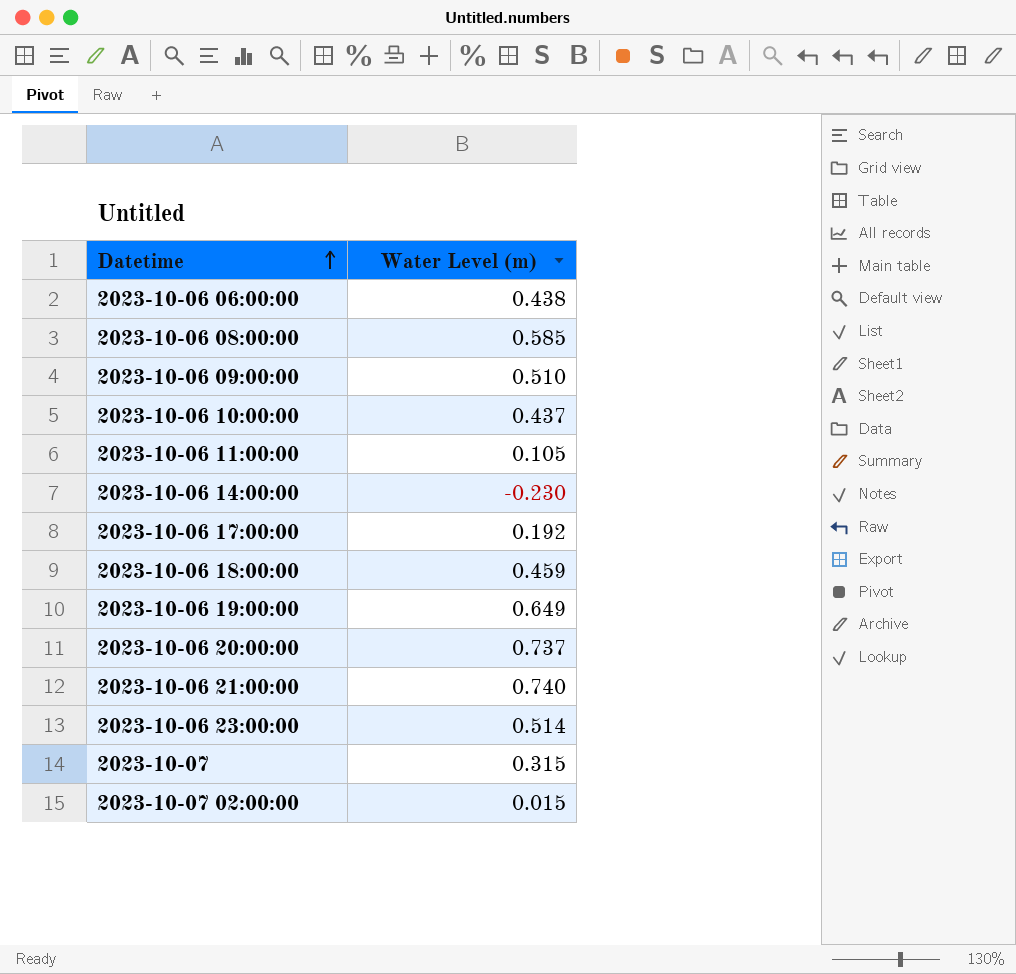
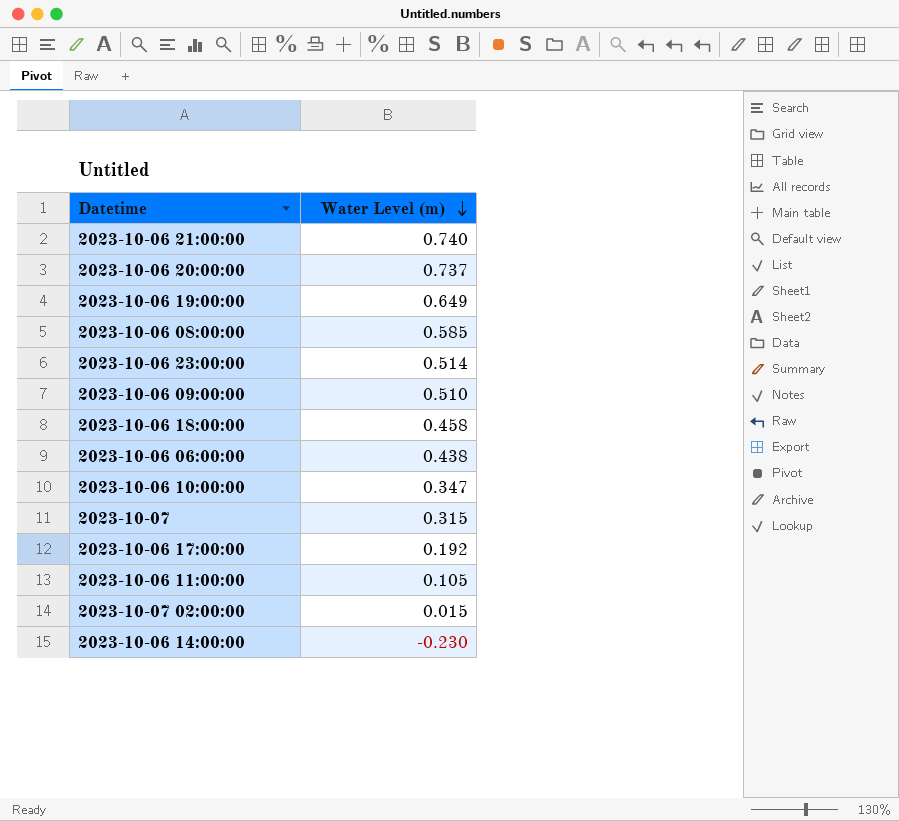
row order: Datetime ascending -> Water Level (m) descending
2023-10-06 18:00:00 | Water Level (m): 0.459 -> 0.458
2023-10-06 10:00:00 | Water Level (m): 0.437 -> 0.347

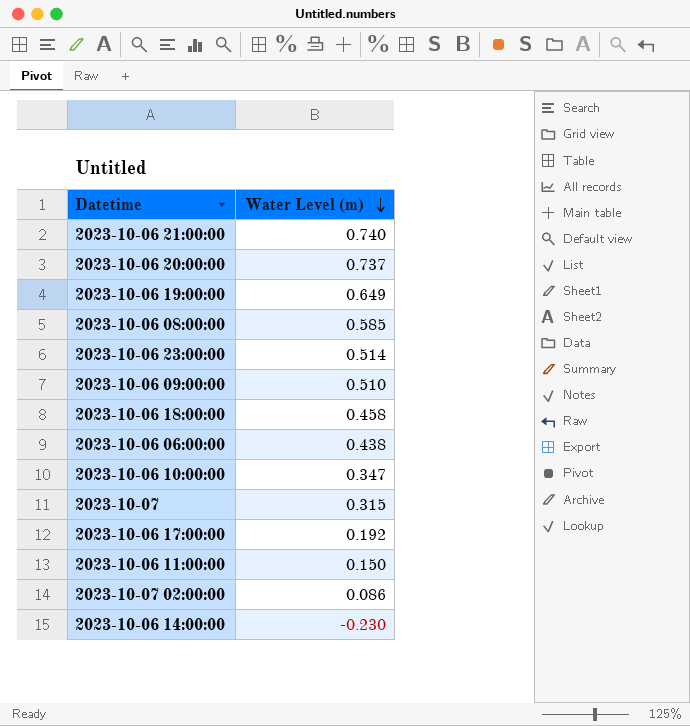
2023-10-06 11:00:00 | Water Level (m): 0.105 -> 0.150
2023-10-07 02:00:00 | Water Level (m): 0.015 -> 0.086

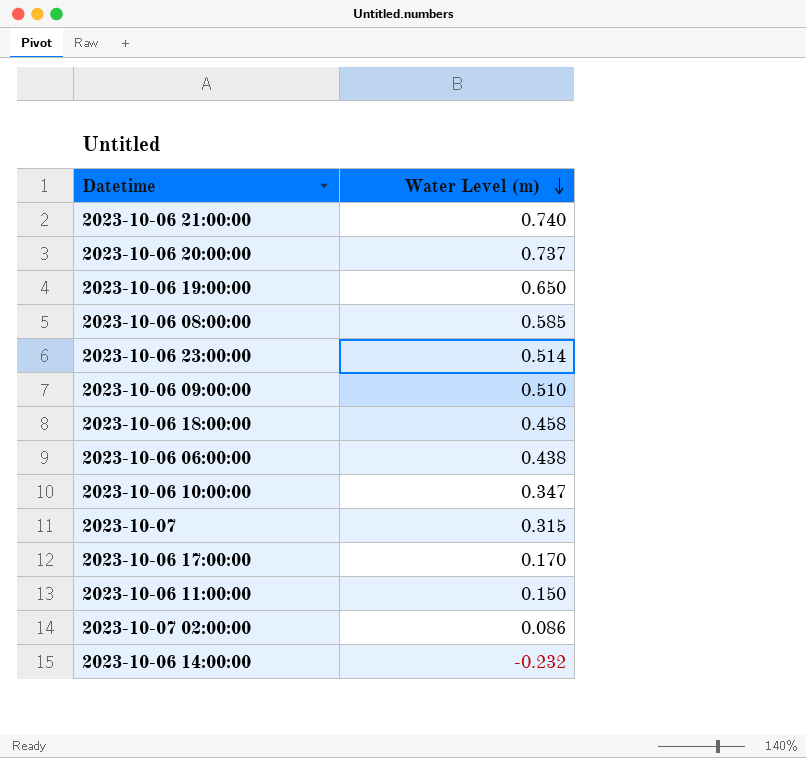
2023-10-06 19:00:00 | Water Level (m): 0.649 -> 0.650
2023-10-06 17:00:00 | Water Level (m): 0.192 -> 0.170
2023-10-06 14:00:00 | Water Level (m): -0.230 -> -0.232

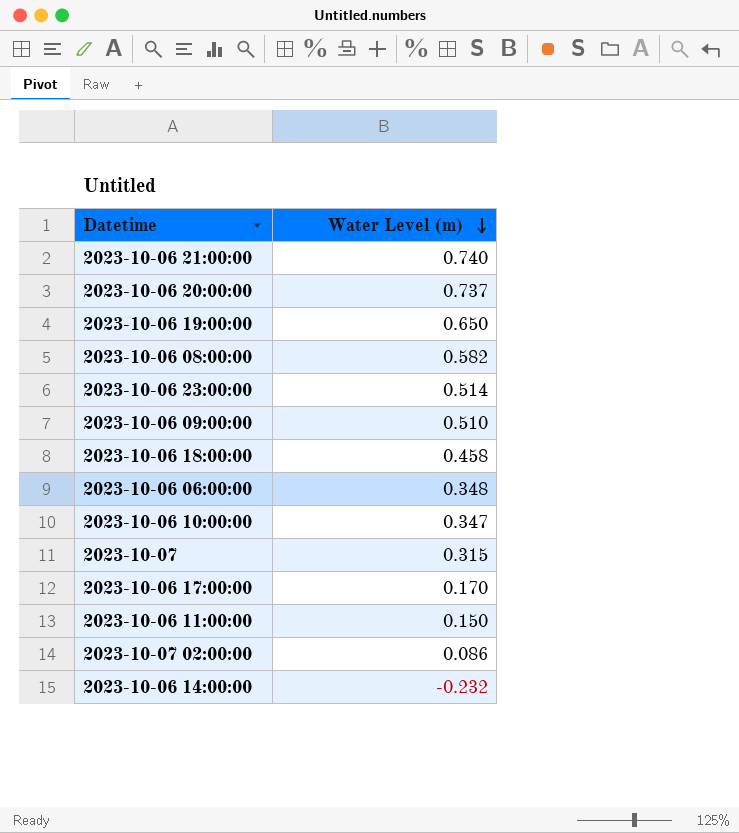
2023-10-06 08:00:00 | Water Level (m): 0.585 -> 0.582
2023-10-06 06:00:00 | Water Level (m): 0.438 -> 0.348

